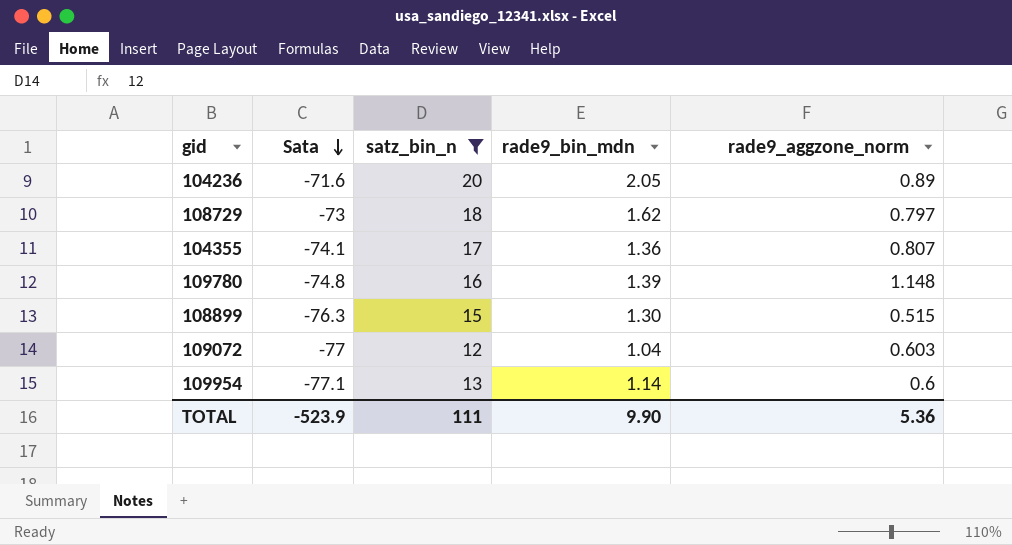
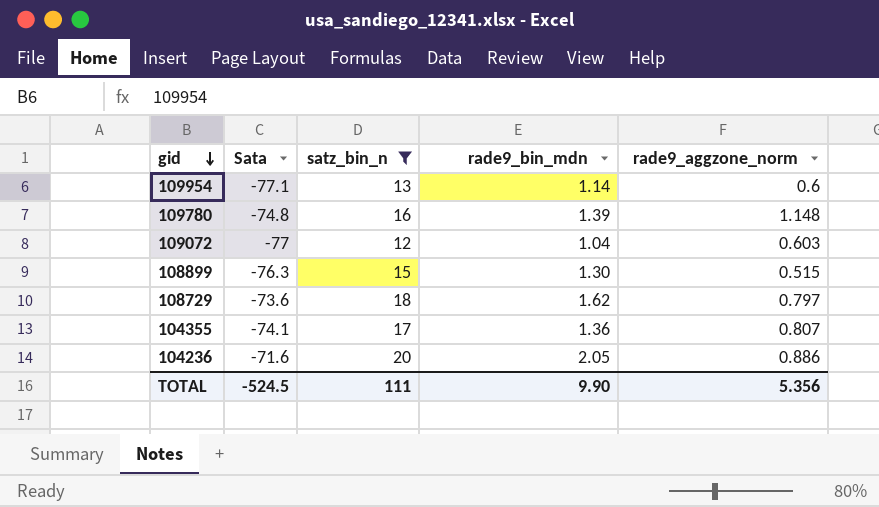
row order: Sata descending -> gid descending
108729 | Sata: -73 -> -73.6
104236 | rade9_aggzone_norm: 0.89 -> 0.886
TOTAL | Sata: -523.9 -> -524.5
TOTAL | rade9_aggzone_norm: 5.36 -> 5.356

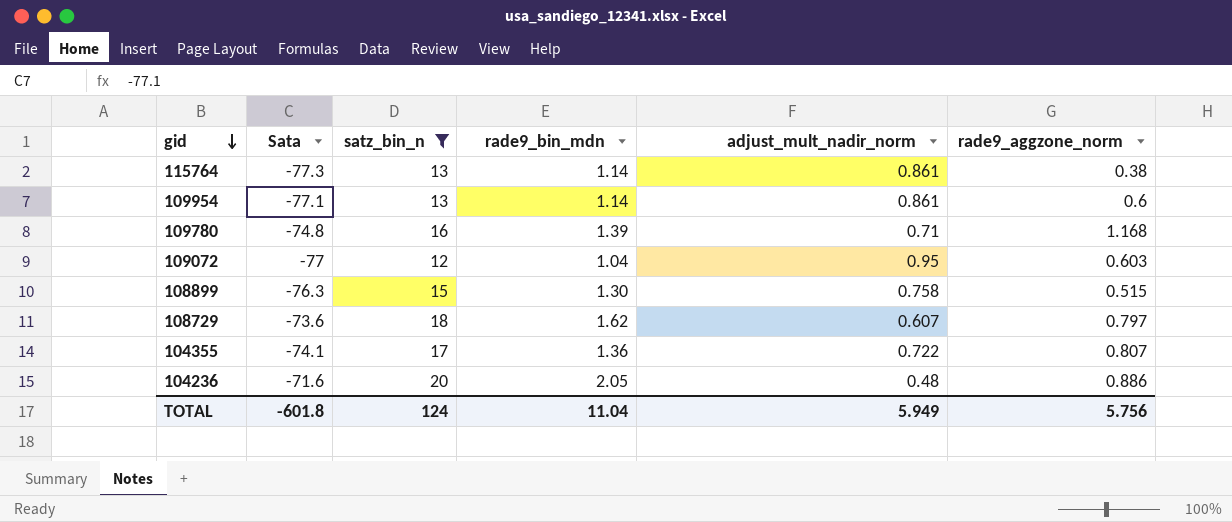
column adjust_mult_nadir_norm | position: none -> 5
row 115764: none -> -77.3 | 13 | 1.14 | 0.861 | 0.38
109780 | rade9_aggzone_norm: 1.148 -> 1.168
TOTAL | Sata: -524.5 -> -601.8
TOTAL | satz_bin_n: 111 -> 124
TOTAL | rade9_bin_mdn: 9.90 -> 11.04
TOTAL | rade9_aggzone_norm: 5.356 -> 5.756

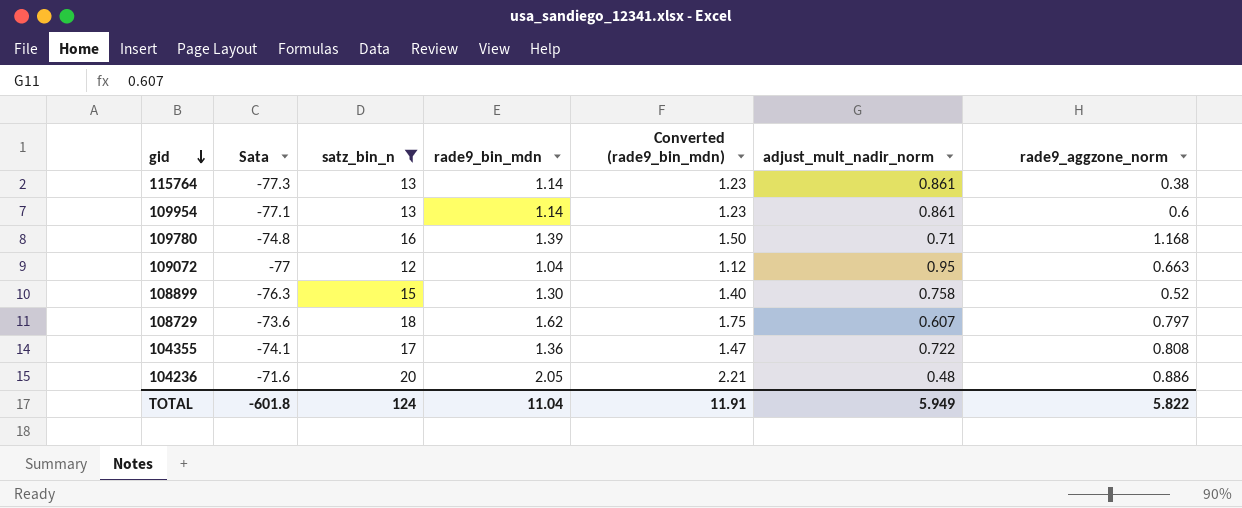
column Converted (rade9_bin_mdn) | formula: none -> [rade9_bin_mdn] * 1.08
109072 | rade9_aggzone_norm: 0.603 -> 0.663
108899 | rade9_aggzone_norm: 0.515 -> 0.52
104355 | rade9_aggzone_norm: 0.807 -> 0.808
TOTAL | rade9_aggzone_norm: 5.756 -> 5.822

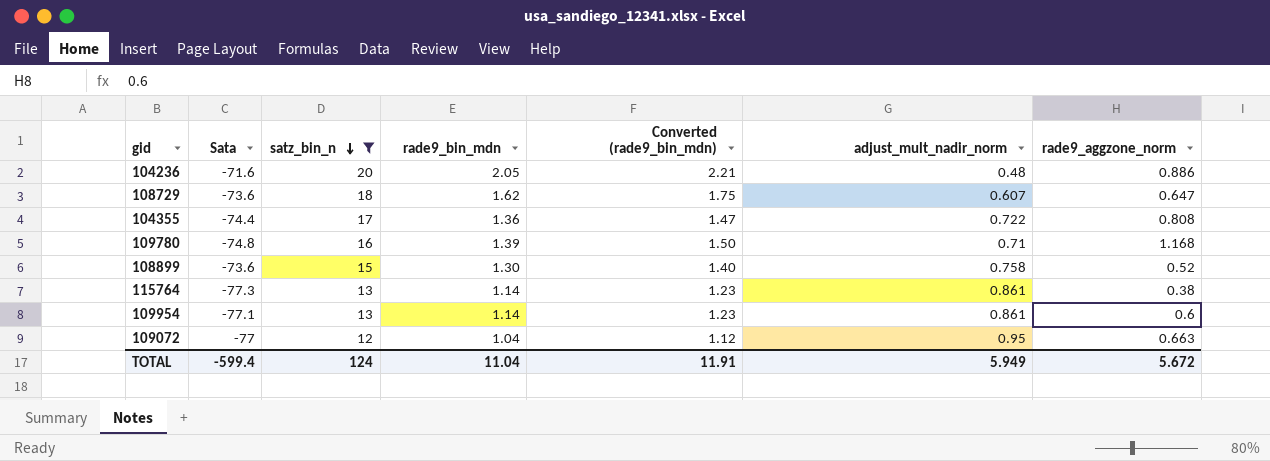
row order: gid descending -> satz_bin_n descending
108729 | rade9_aggzone_norm: 0.797 -> 0.647
104355 | Sata: -74.1 -> -74.4
108899 | Sata: -76.3 -> -73.6
TOTAL | Sata: -601.8 -> -599.4
TOTAL | rade9_aggzone_norm: 5.822 -> 5.672

